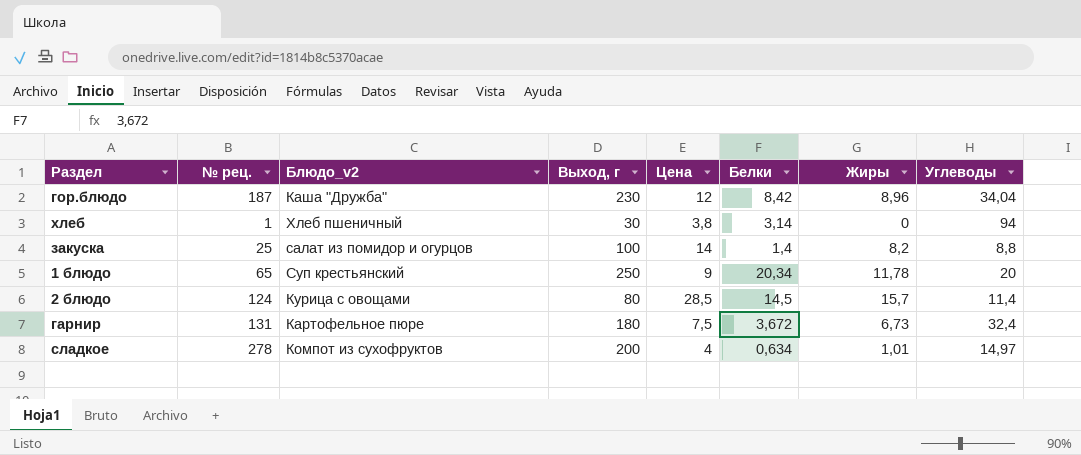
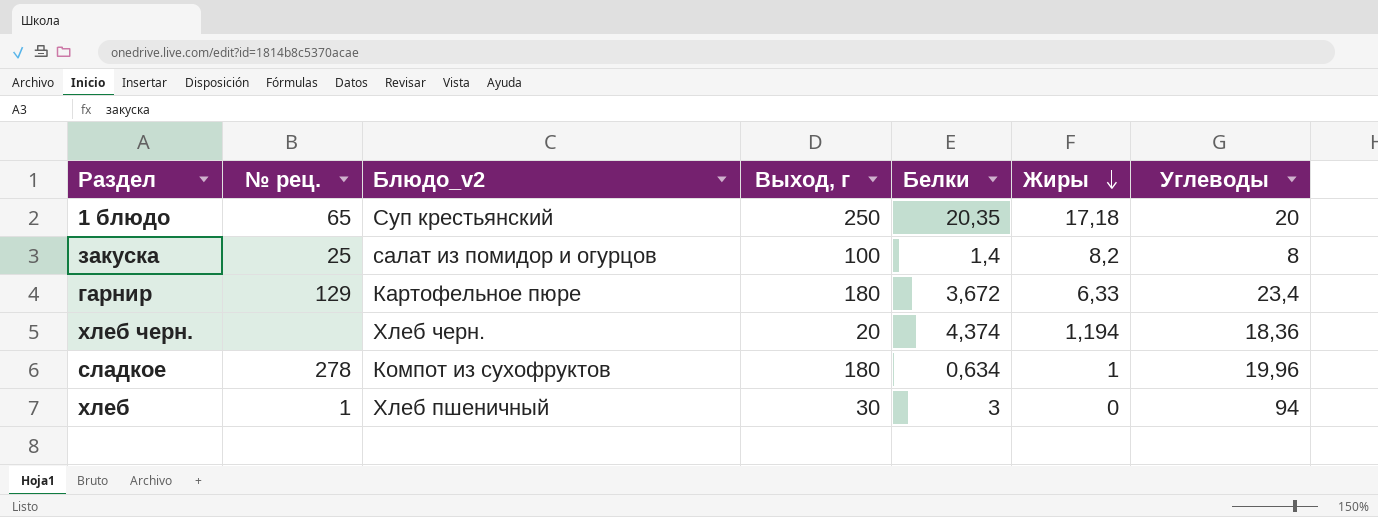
row order: none -> Жиры descending
column Цена | position: 5 -> none
row гор.блюдо: 187 | Каша "Дружба" | 230 | 12 | 8,42 | 8,96 | 34,04 -> none
row 2 блюдо: 124 | Курица с овощами | 80 | 28,5 | 14,5 | 15,7 | 11,4 -> none
1 блюдо | Белки: 20,34 -> 20,35
1 блюдо | Жиры: 11,78 -> 17,18
закуска | Углеводы: 8,8 -> 8
гарнир | № рец.: 131 -> 129
гарнир | Жиры: 6,73 -> 6,33
гарнир | Углеводы: 32,4 -> 23,4
row хлеб черн.: none -> none | Хлеб черн. | 20 | 4,374 | 1,194 | 18,36
сладкое | Выход, г: 200 -> 180
сладкое | Жиры: 1,01 -> 1
сладкое | Углеводы: 14,97 -> 19,96
хлеб | Белки: 3,14 -> 3

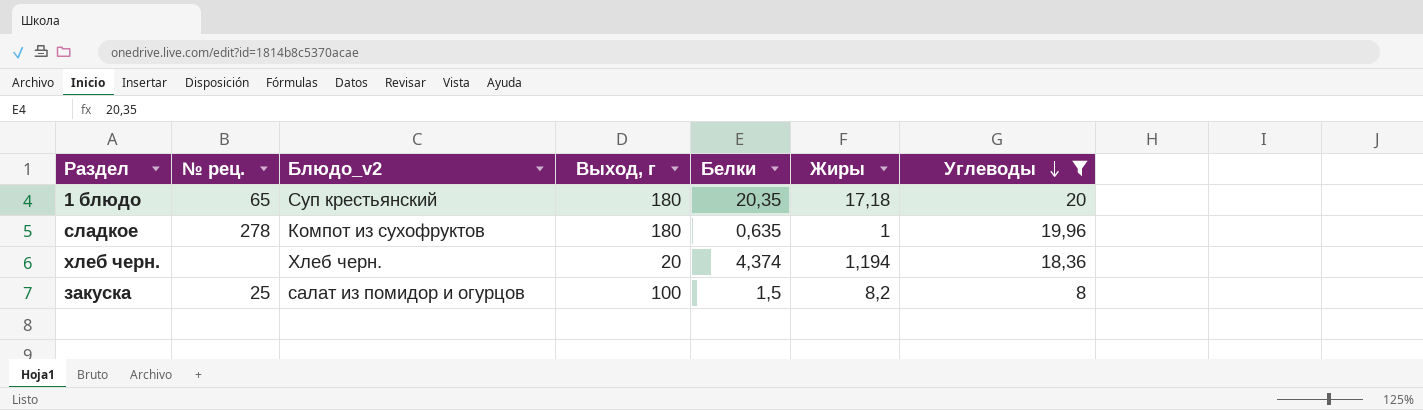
filter: none -> Углеводы <= 20
row order: Жиры descending -> Углеводы descending
1 блюдо | Выход, г: 250 -> 180
сладкое | Белки: 0,634 -> 0,635
закуска | Белки: 1,4 -> 1,5

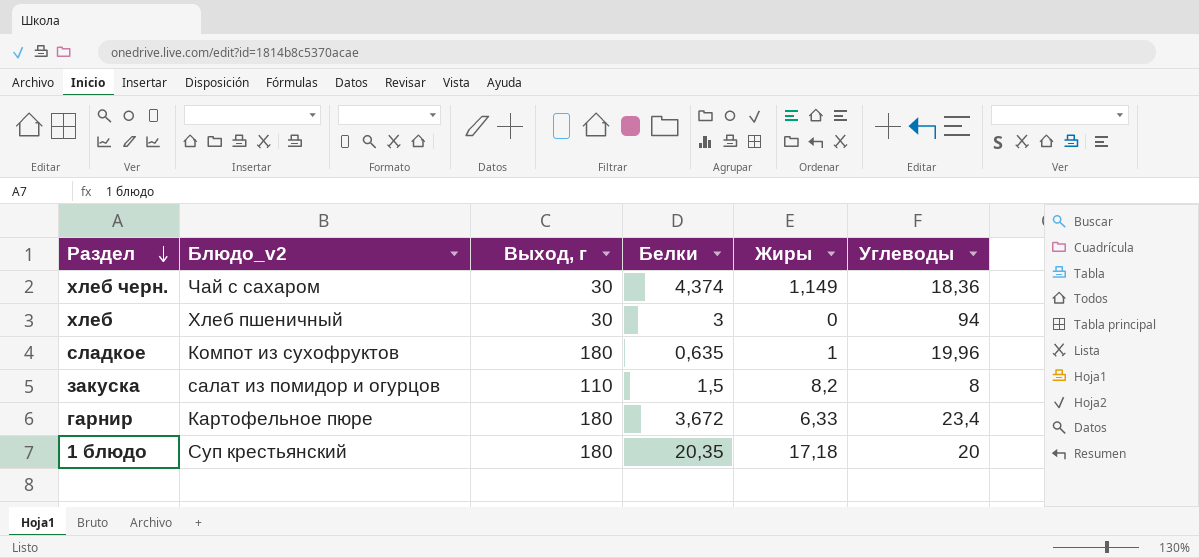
filter: Углеводы <= 20 -> none
row order: Углеводы descending -> Раздел descending
column № рец. | position: 2 -> none
хлеб черн. | Блюдо_v2: Хлеб черн. -> Чай с сахаром
хлеб черн. | Выход, г: 20 -> 30
хлеб черн. | Жиры: 1,194 -> 1,149
закуска | Выход, г: 100 -> 110

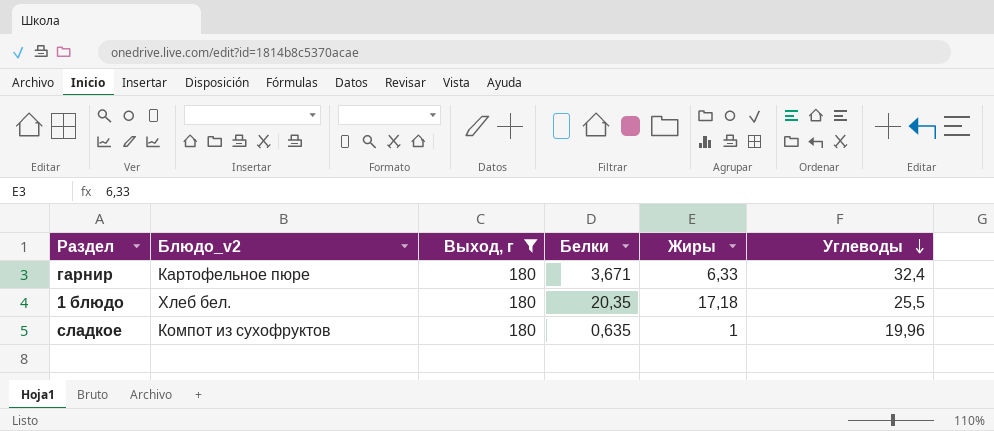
filter: none -> Выход, г = 180
row order: Раздел descending -> Углеводы descending
гарнир | Белки: 3,672 -> 3,671
гарнир | Углеводы: 23,4 -> 32,4
1 блюдо | Блюдо_v2: Суп крестьянский -> Хлеб бел.
1 блюдо | Углеводы: 20 -> 25,5

